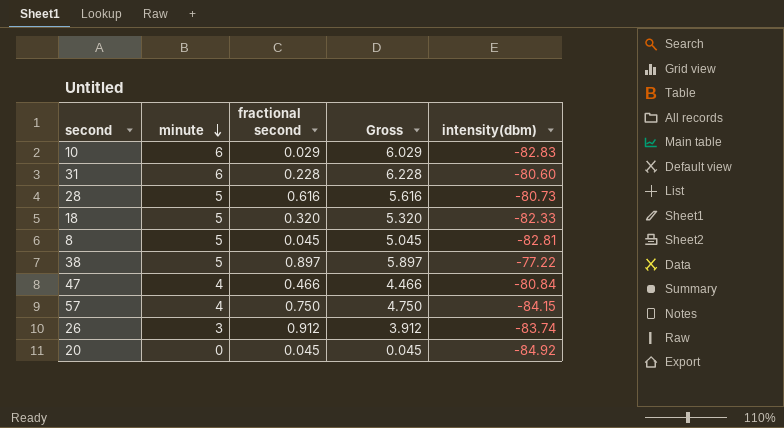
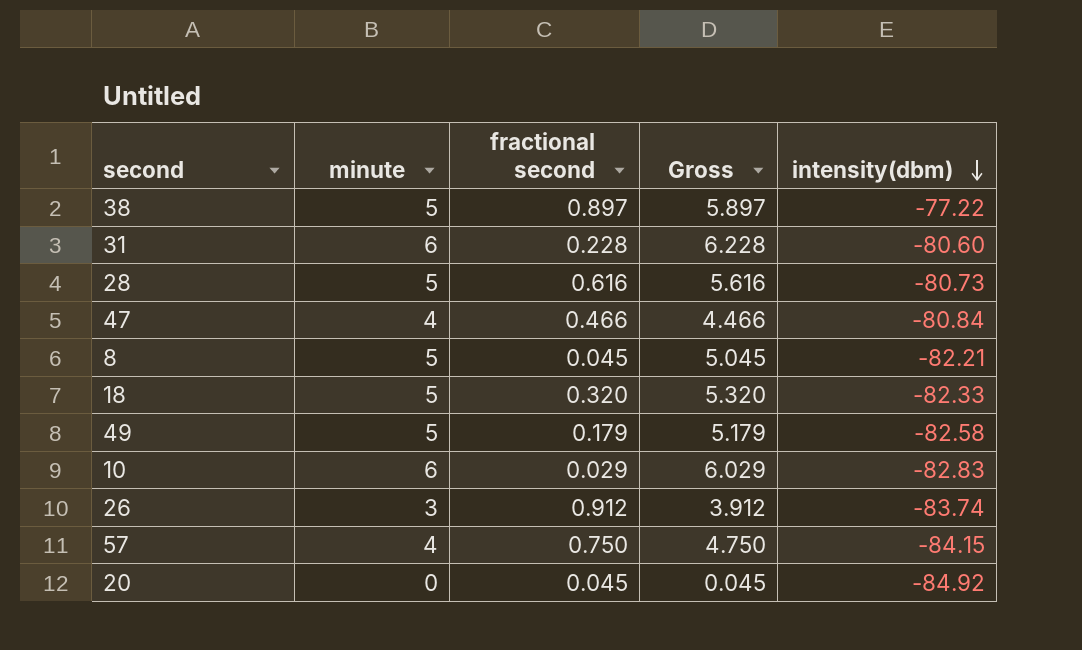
row order: minute descending -> intensity(dbm) descending
8 | intensity(dbm): -82.81 -> -82.21
row 49: none -> 5 | 0.179 | 5.179 | -82.58

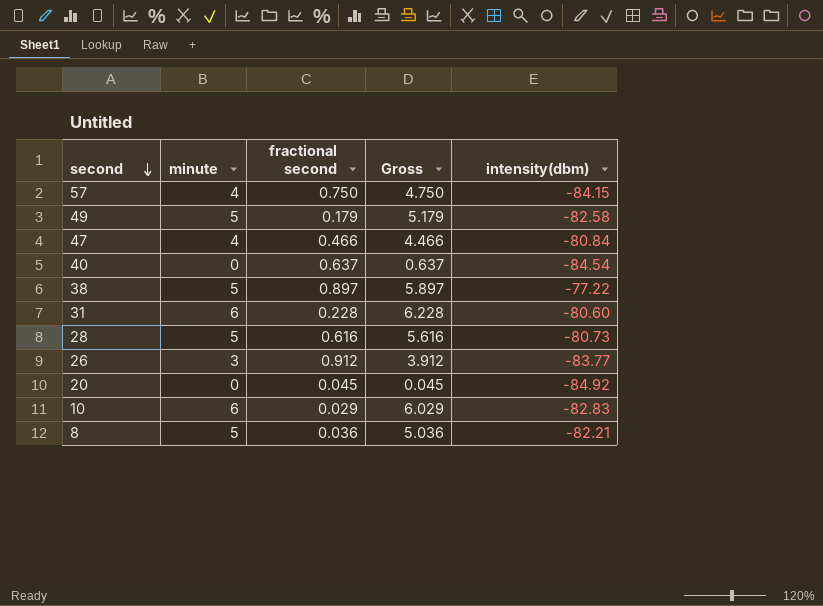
row order: intensity(dbm) descending -> second descending
row 18: 5 | 0.320 | 5.320 | -82.33 -> none
row 40: none -> 0 | 0.637 | 0.637 | -84.54
26 | intensity(dbm): -83.74 -> -83.77
8 | fractional second: 0.045 -> 0.036
8 | Gross: 5.045 -> 5.036

